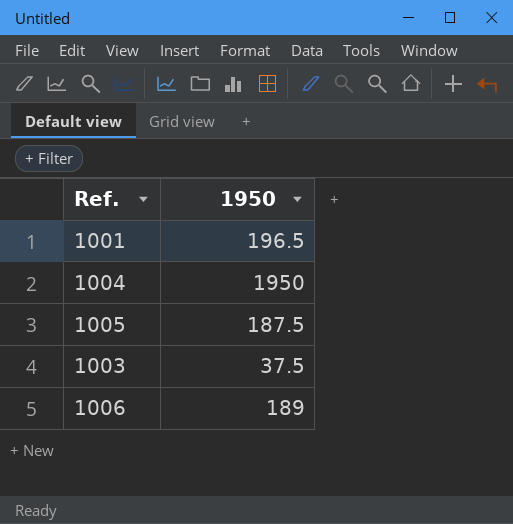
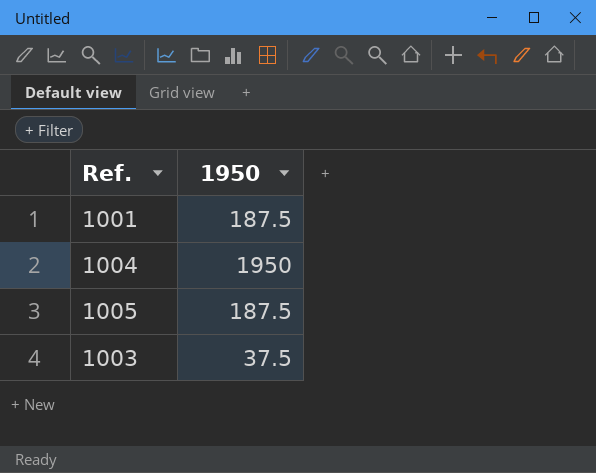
row 1006: 189 -> none
1001 | 1950: 196.5 -> 187.5

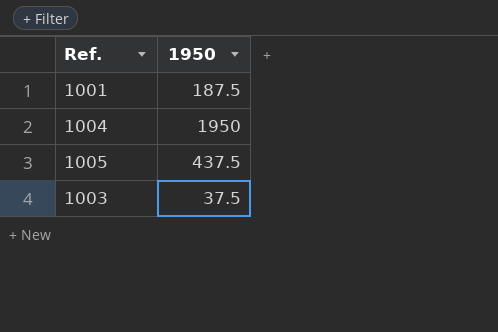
1005 | 1950: 187.5 -> 437.5

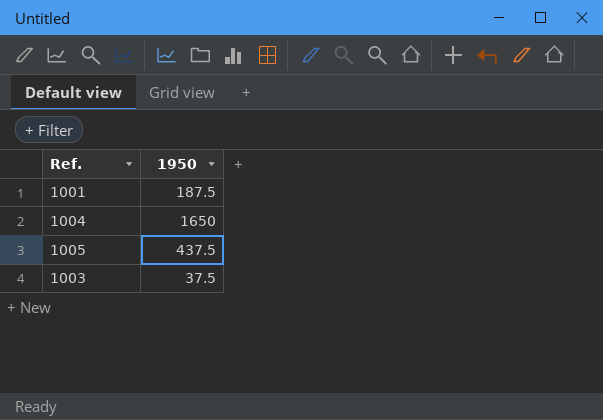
1004 | 1950: 1950 -> 1650

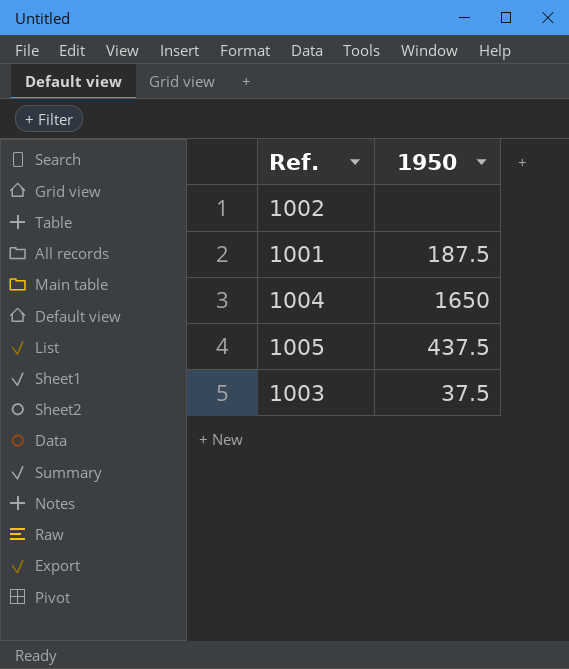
row 1002: none -> none

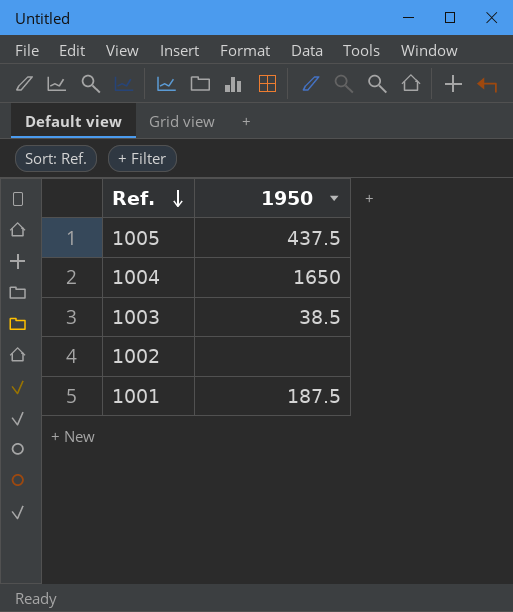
row order: none -> Ref. descending
1003 | 1950: 37.5 -> 38.5

